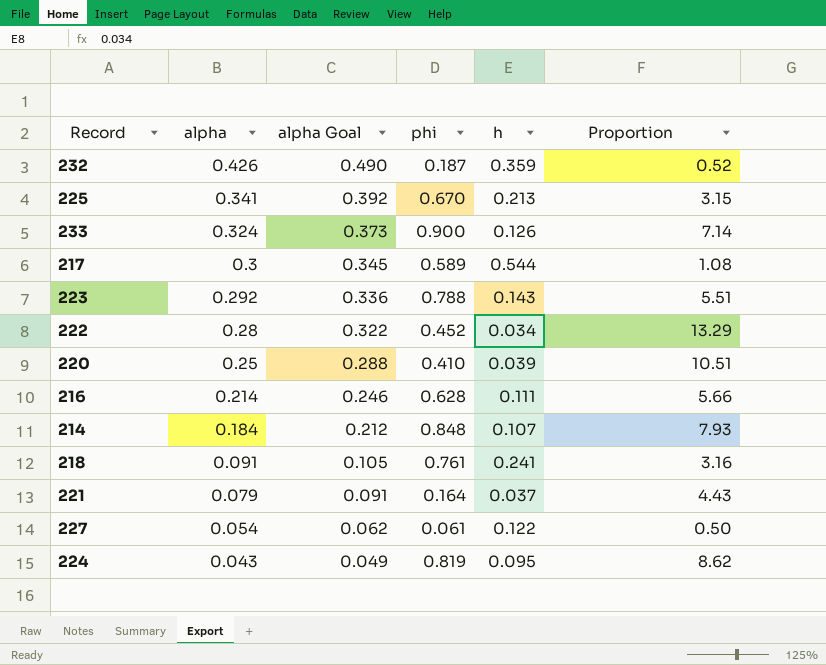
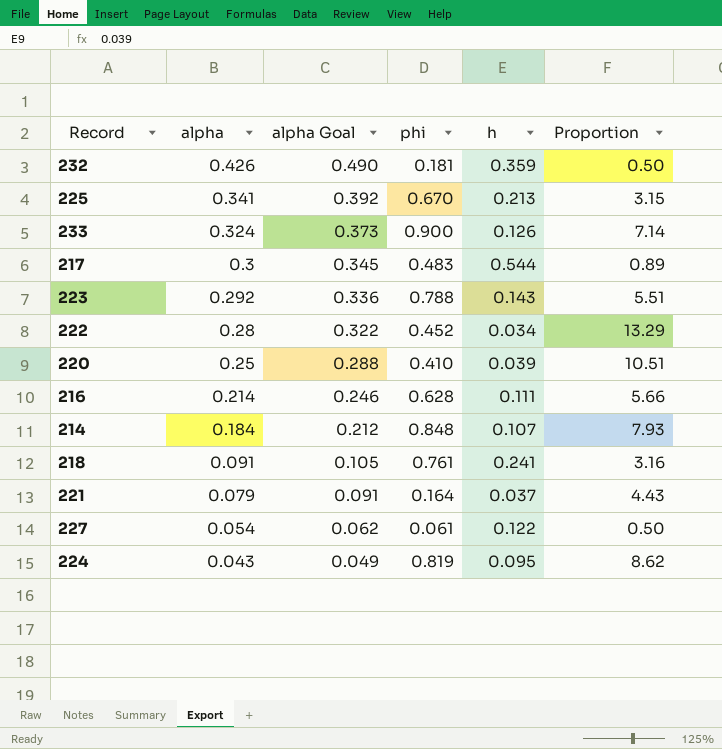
232 | phi: 0.187 -> 0.181
232 | Proportion: 0.52 -> 0.50
217 | phi: 0.589 -> 0.483
217 | Proportion: 1.08 -> 0.89

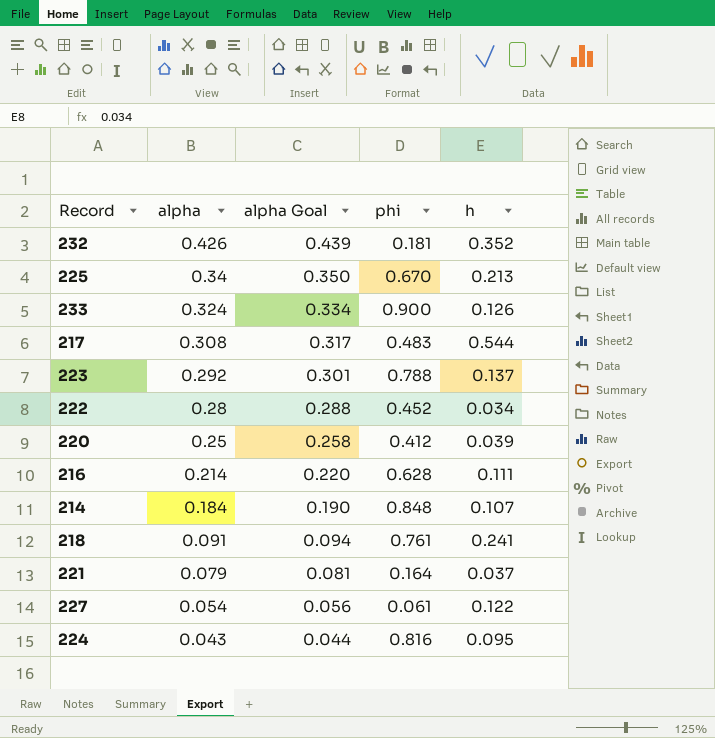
column Proportion | formula: [phi] / [h] -> none
column alpha Goal | formula: [alpha] * 1.15 -> [alpha] * 1.03
232 | h: 0.359 -> 0.352
225 | alpha: 0.341 -> 0.34
217 | alpha: 0.3 -> 0.308
223 | h: 0.143 -> 0.137
220 | phi: 0.410 -> 0.412
224 | phi: 0.819 -> 0.816

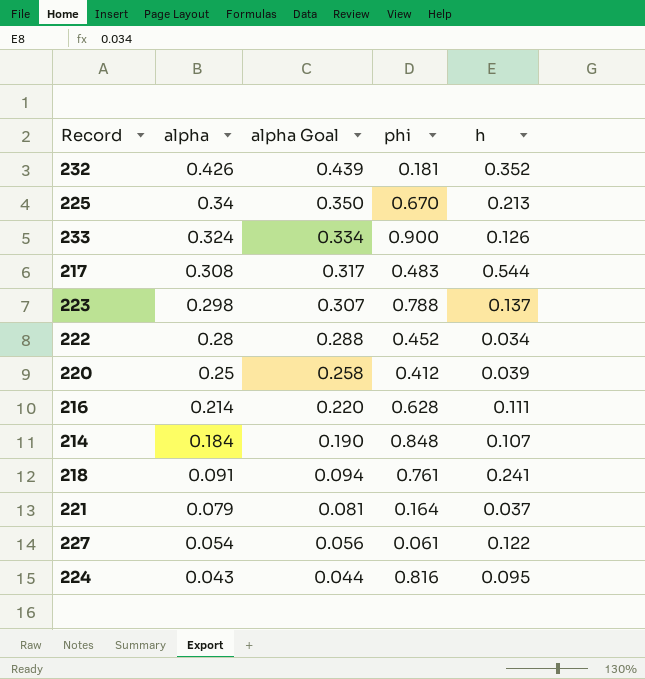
223 | alpha: 0.292 -> 0.298
223 | alpha Goal: 0.301 -> 0.307

